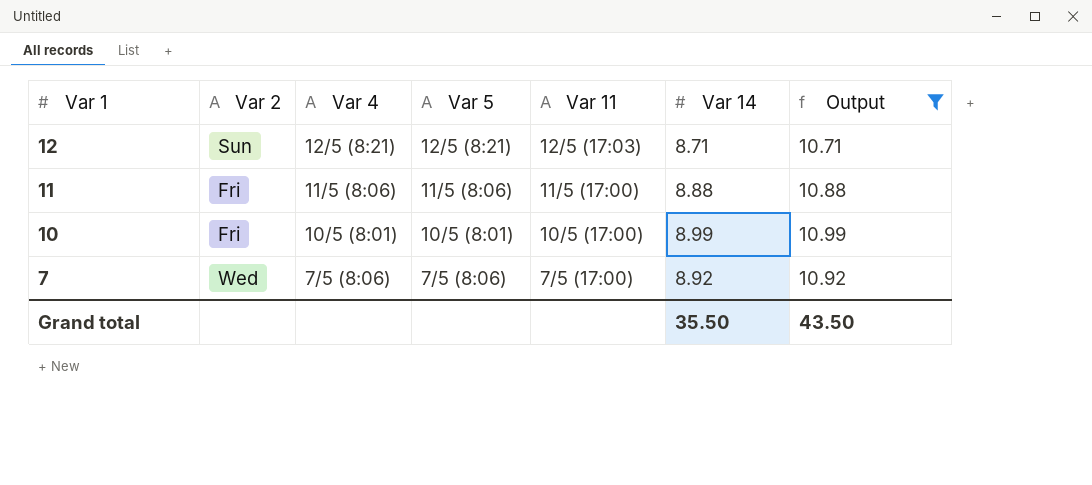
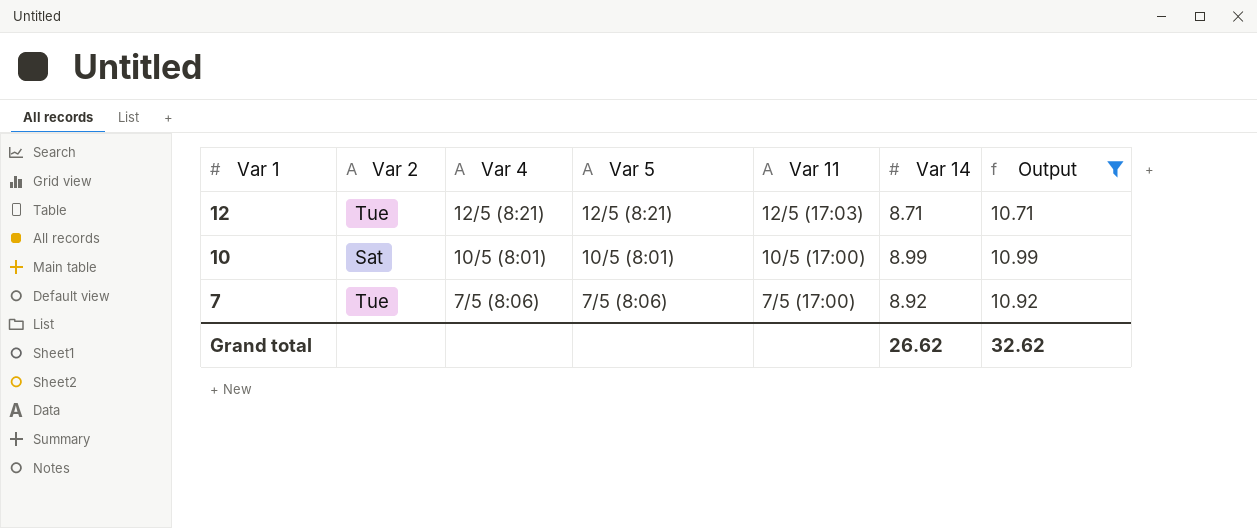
row 11: Fri | 11/5 (8:06) | 11/5 (8:06) | 11/5 (17:00) | 8.88 | 10.88 -> none
12 | Var 2: Sun -> Tue
10 | Var 2: Fri -> Sat
7 | Var 2: Wed -> Tue
Grand total | Var 14: 35.50 -> 26.62
Grand total | Output: 43.50 -> 32.62

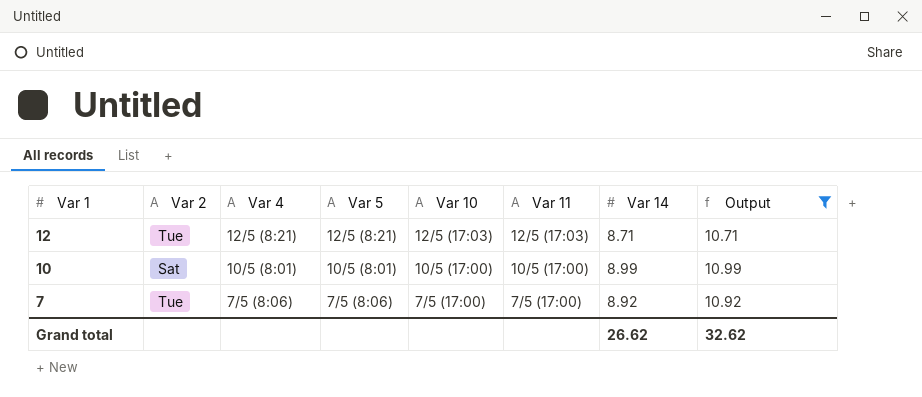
column Var 10 | position: none -> 5

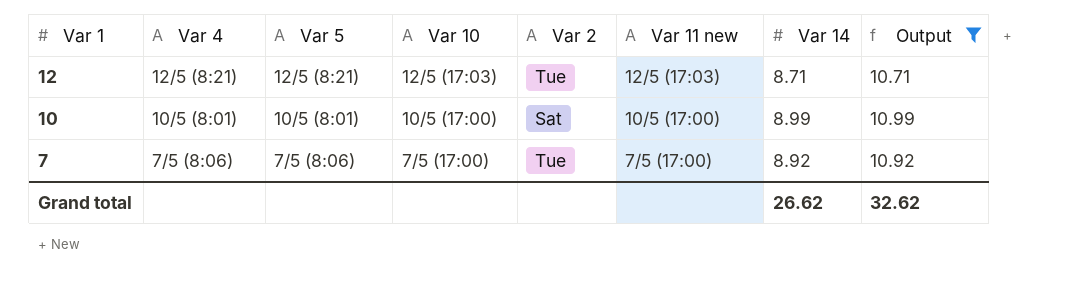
column Var 2 | position: 2 -> 5
column name: Var 11 -> Var 11 new

